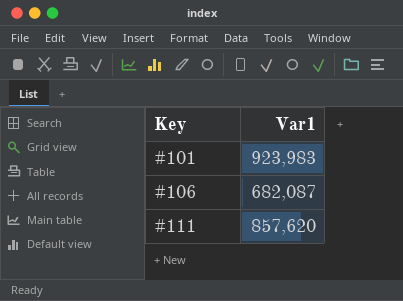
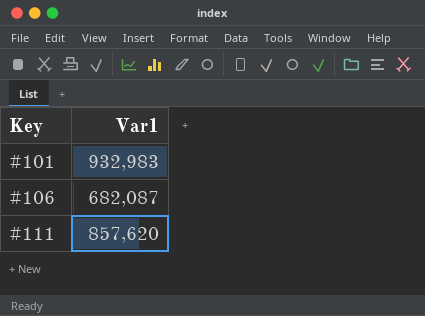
#101 | Var1: 923,983 -> 932,983

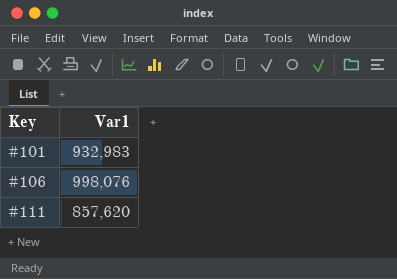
#106 | Var1: 682,087 -> 998,076

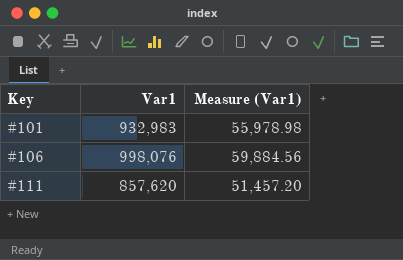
column Measure (Var1) | formula: none -> [Var1] * 0.06

